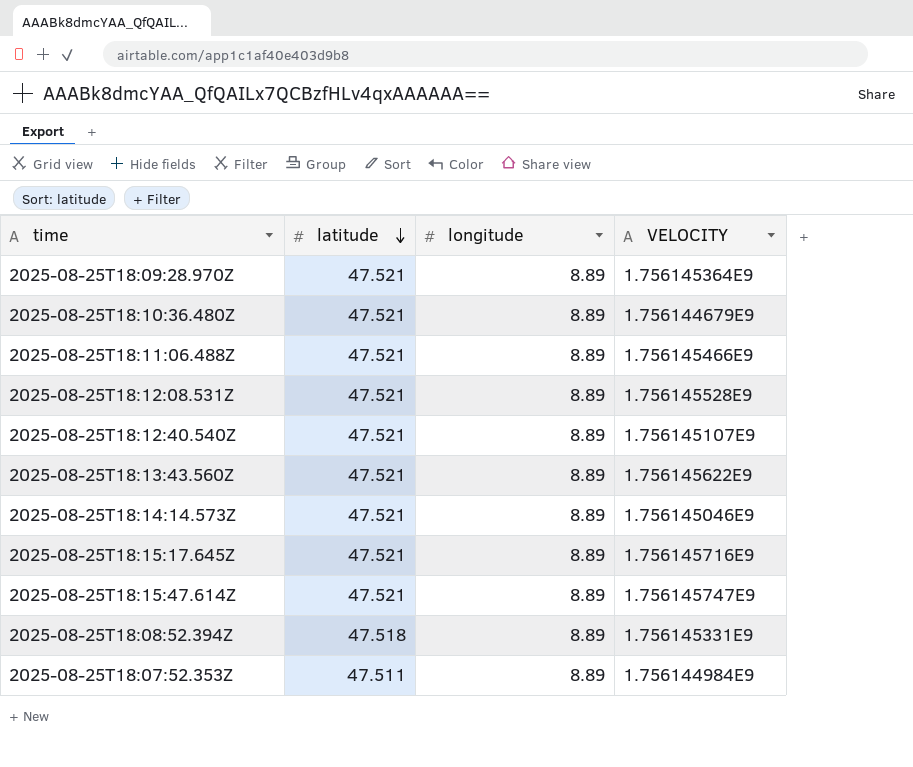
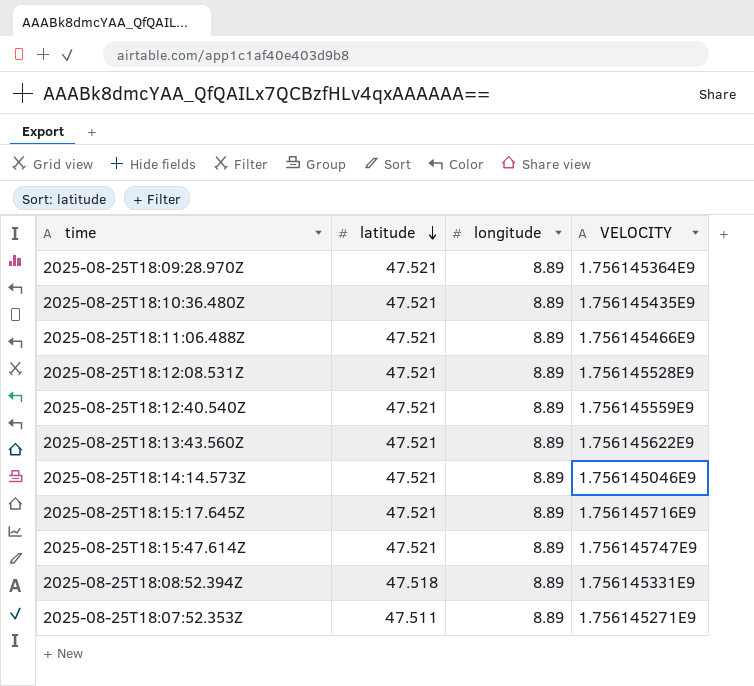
2025-08-25T18:10:36.480Z | VELOCITY: 1.756144679E9 -> 1.756145435E9
2025-08-25T18:12:40.540Z | VELOCITY: 1.756145107E9 -> 1.756145559E9
2025-08-25T18:07:52.353Z | VELOCITY: 1.756144984E9 -> 1.756145271E9

